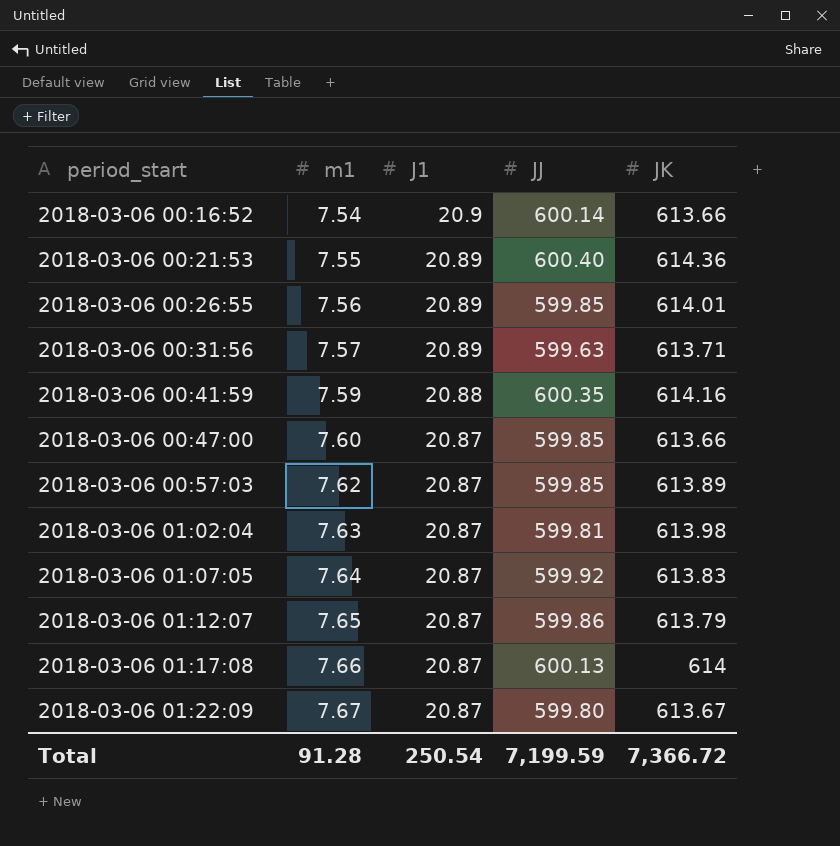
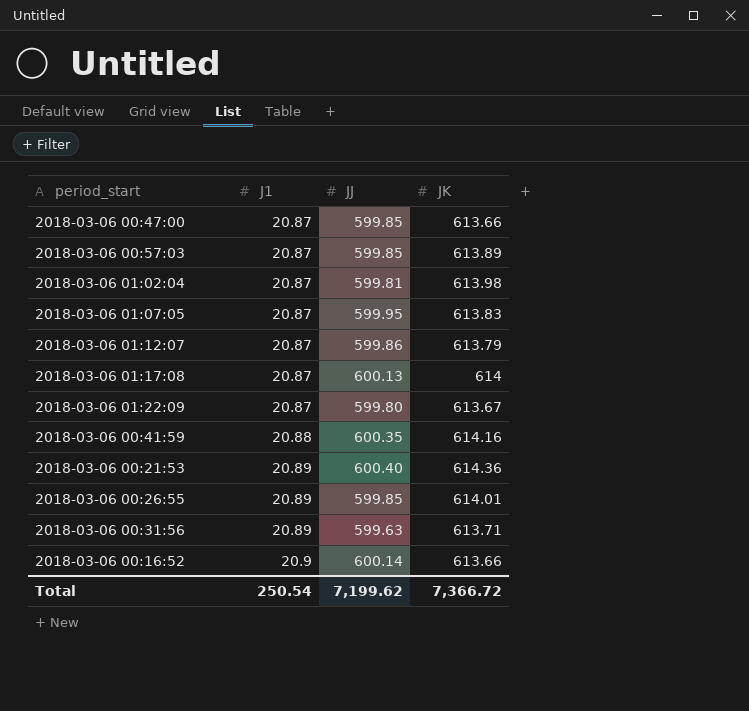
row order: period_start ascending -> J1 ascending
column m1 | position: 2 -> none
2018-03-06 01:07:05 | JJ: 599.92 -> 599.95
Total | JJ: 7,199.59 -> 7,199.62

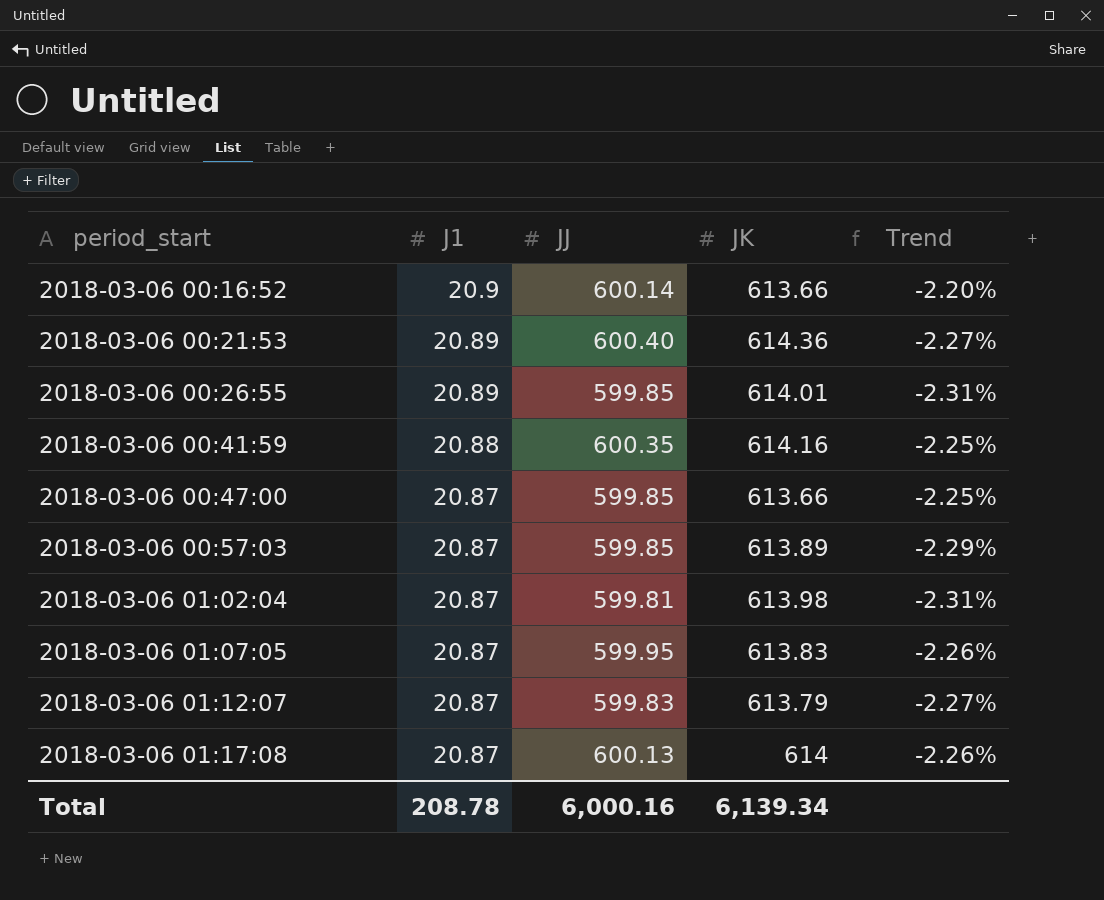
row order: J1 ascending -> period_start ascending
column Trend | formula: none -> ([JJ] - [JK]) / [JK]
row 2018-03-06 01:22:09: 20.87 | 599.80 | 613.67 -> none
row 2018-03-06 00:31:56: 20.89 | 599.63 | 613.71 -> none
2018-03-06 01:12:07 | JJ: 599.86 -> 599.83
Total | J1: 250.54 -> 208.78
Total | JJ: 7,199.62 -> 6,000.16
Total | JK: 7,366.72 -> 6,139.34

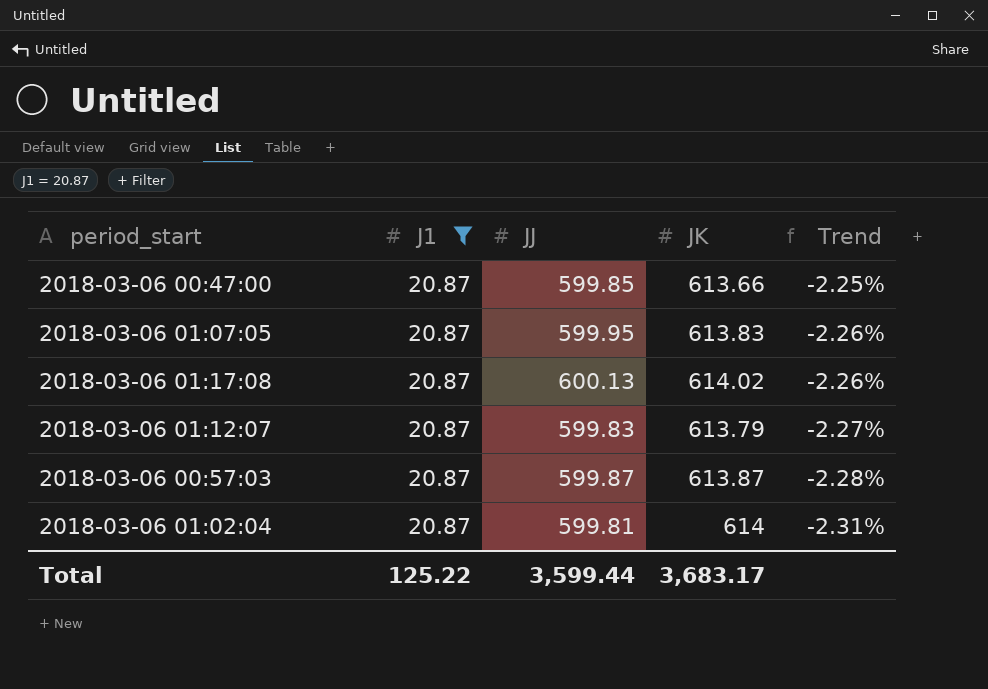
filter: none -> J1 = 20.87
row order: period_start ascending -> Trend descending
2018-03-06 01:17:08 | JK: 614 -> 614.02
2018-03-06 00:57:03 | JJ: 599.85 -> 599.87
2018-03-06 00:57:03 | JK: 613.89 -> 613.87
2018-03-06 00:57:03 | Trend: -2.29% -> -2.28%
2018-03-06 01:02:04 | JK: 613.98 -> 614
Total | J1: 208.78 -> 125.22
Total | JJ: 6,000.16 -> 3,599.44
Total | JK: 6,139.34 -> 3,683.17

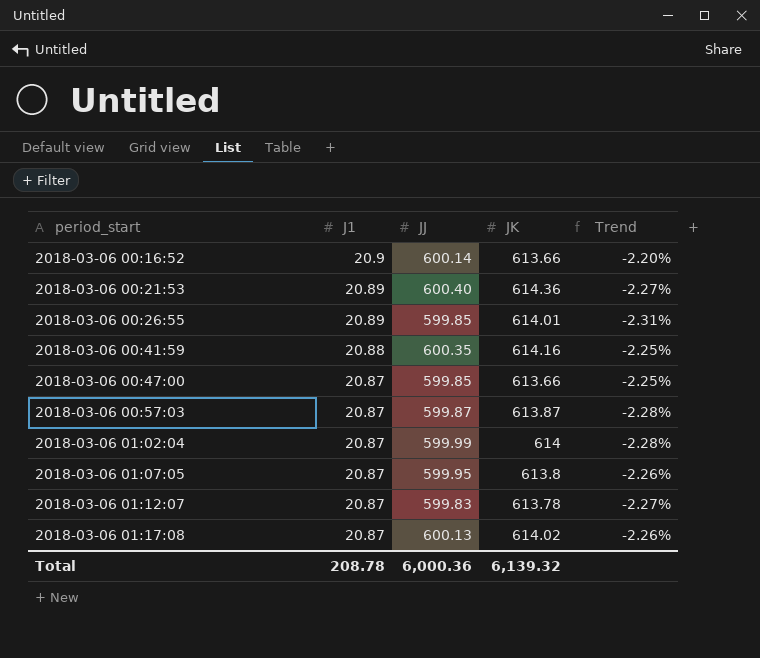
filter: J1 = 20.87 -> none
row order: Trend descending -> period_start ascending
2018-03-06 01:02:04 | JJ: 599.81 -> 599.99
2018-03-06 01:02:04 | Trend: -2.31% -> -2.28%
2018-03-06 01:07:05 | JK: 613.83 -> 613.8
2018-03-06 01:12:07 | JK: 613.79 -> 613.78
Total | J1: 125.22 -> 208.78
Total | JJ: 3,599.44 -> 6,000.36
Total | JK: 3,683.17 -> 6,139.32

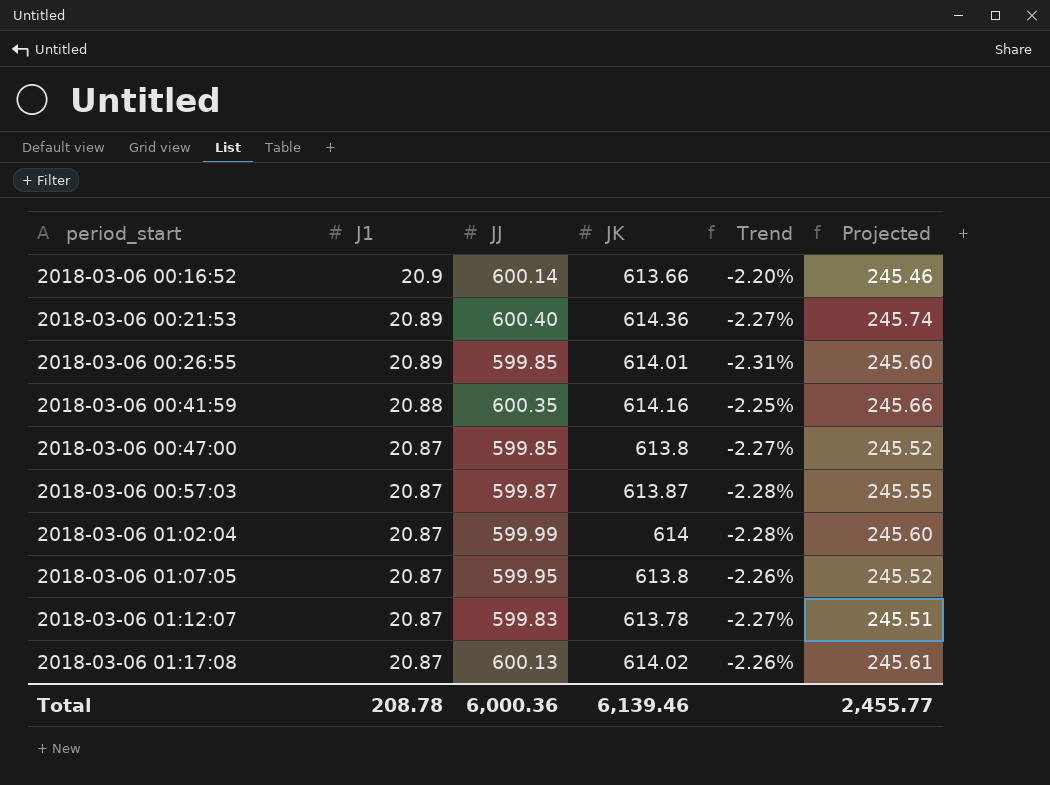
column Projected | formula: none -> [JK] * 0.4
2018-03-06 00:47:00 | JK: 613.66 -> 613.8
2018-03-06 00:47:00 | Trend: -2.25% -> -2.27%
Total | JK: 6,139.32 -> 6,139.46

